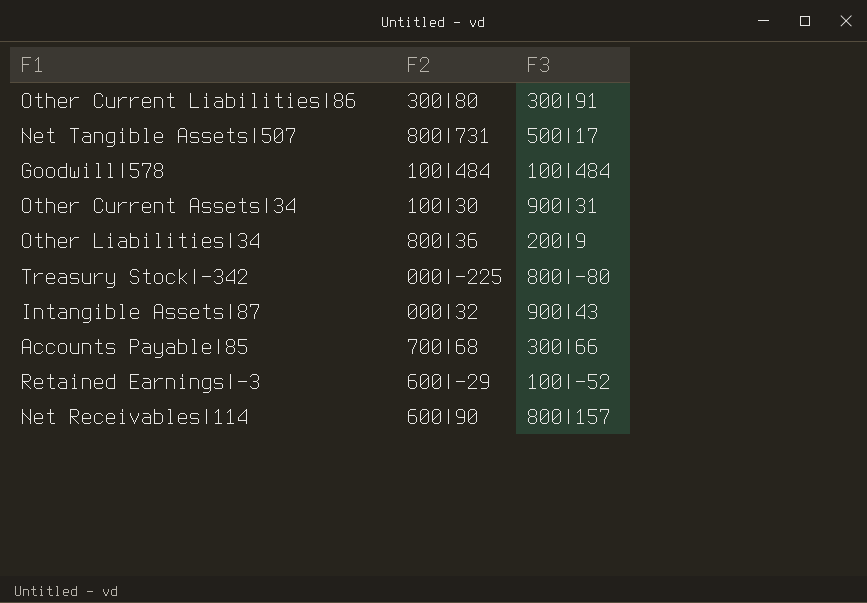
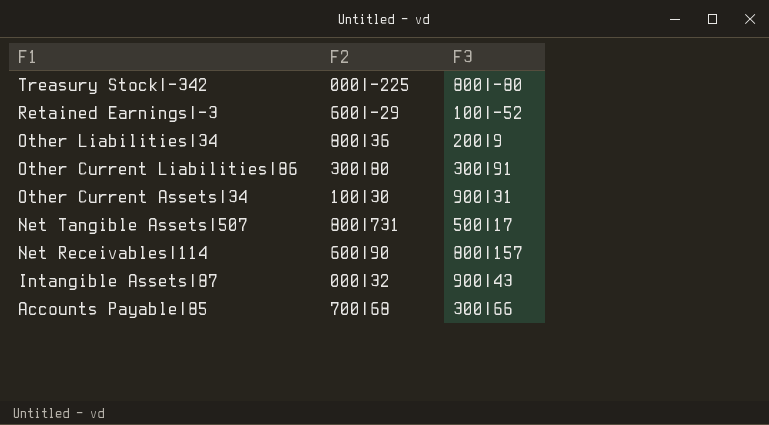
row order: none -> F1 descending
row Goodwill|578: 100|484 | 100|484 -> none

